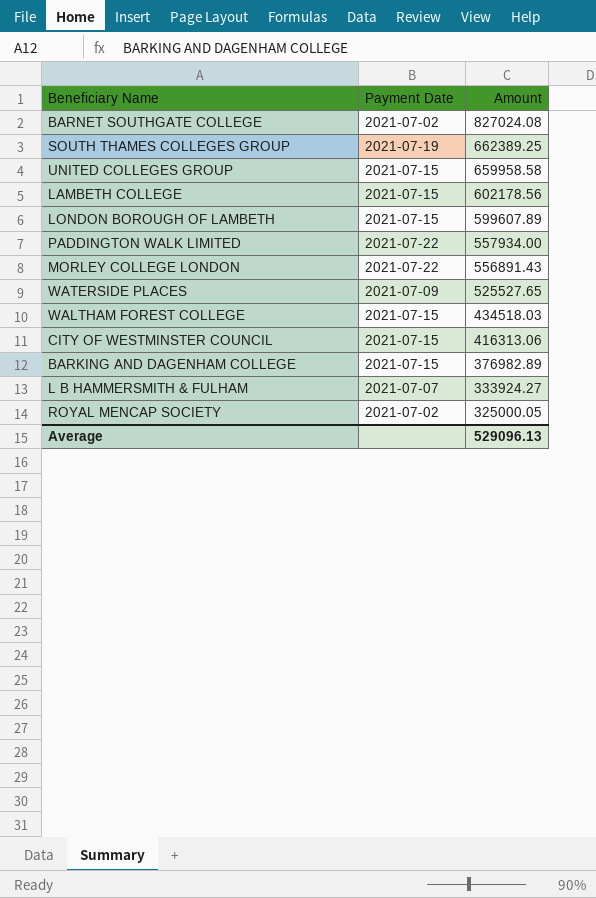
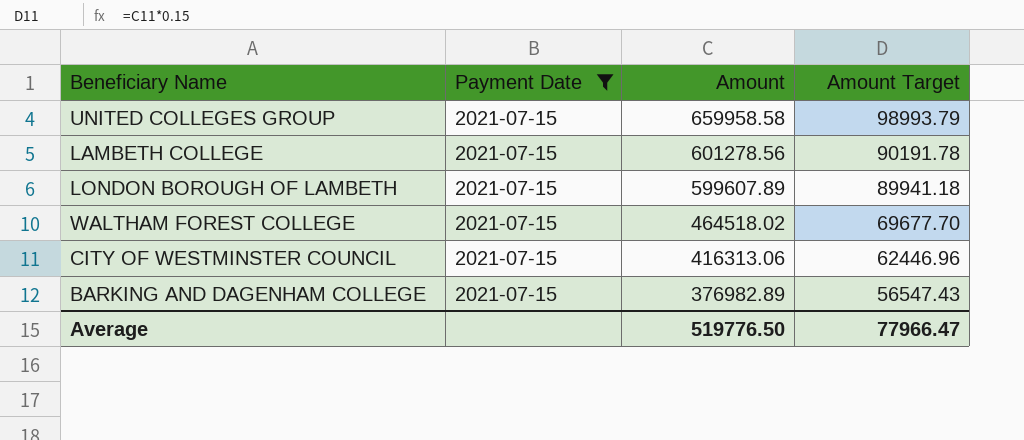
filter: none -> Payment Date = 2021-07-15
column Amount Target | formula: none -> [Amount] * 0.15
LAMBETH COLLEGE | Amount: 602178.56 -> 601278.56
WALTHAM FOREST COLLEGE | Amount: 434518.03 -> 464518.02
Average | Amount: 529096.13 -> 519776.50

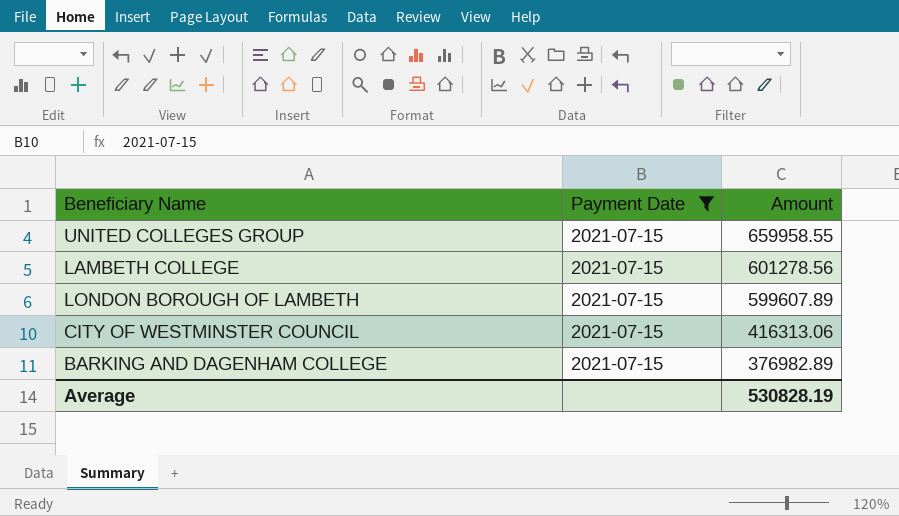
column Amount Target | formula: [Amount] * 0.15 -> none
row WALTHAM FOREST COLLEGE: 2021-07-15 | 464518.02 | 69677.70 -> none
UNITED COLLEGES GROUP | Amount: 659958.58 -> 659958.55
Average | Amount: 519776.50 -> 530828.19

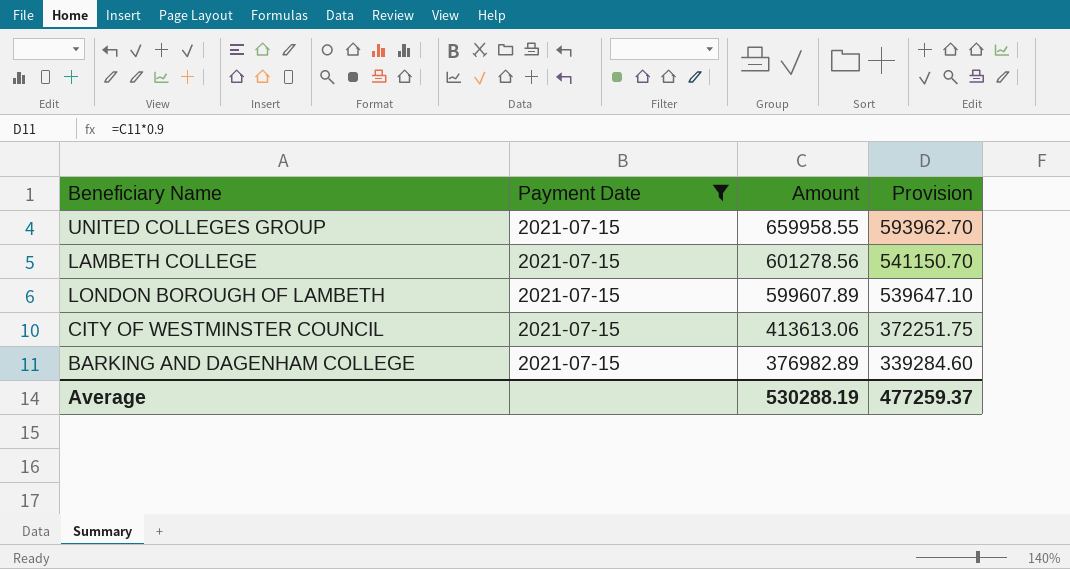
column Provision | formula: none -> [Amount] * 0.9
CITY OF WESTMINSTER COUNCIL | Amount: 416313.06 -> 413613.06
Average | Amount: 530828.19 -> 530288.19

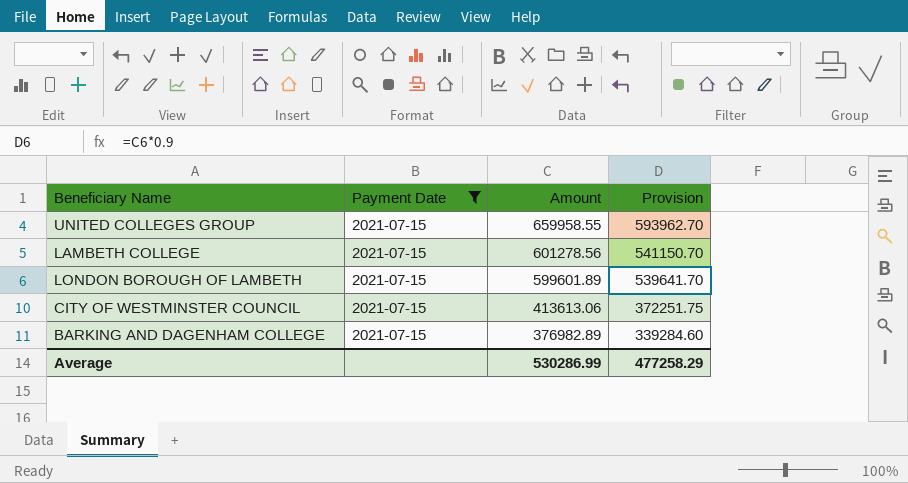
LONDON BOROUGH OF LAMBETH | Amount: 599607.89 -> 599601.89
LONDON BOROUGH OF LAMBETH | Provision: 539647.10 -> 539641.70
Average | Amount: 530288.19 -> 530286.99
Average | Provision: 477259.37 -> 477258.29

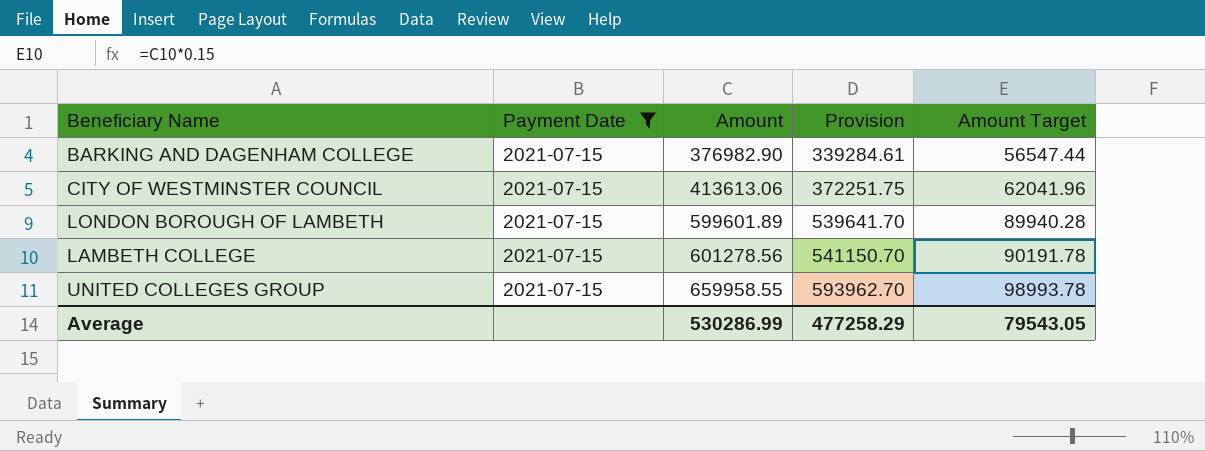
row order: Amount descending -> Amount ascending
column Amount Target | formula: none -> [Amount] * 0.15
BARKING AND DAGENHAM COLLEGE | Amount: 376982.89 -> 376982.90
BARKING AND DAGENHAM COLLEGE | Provision: 339284.60 -> 339284.61

